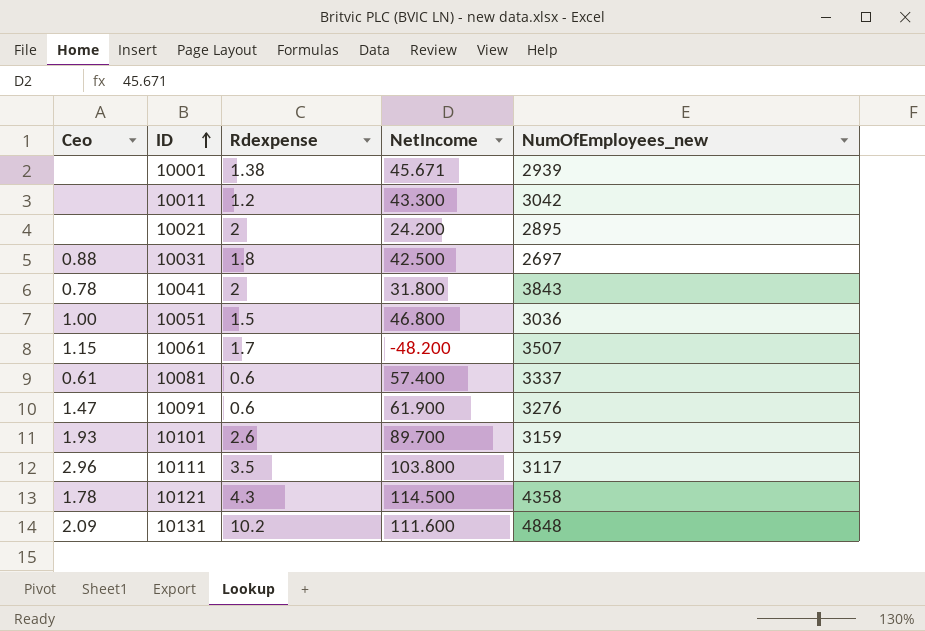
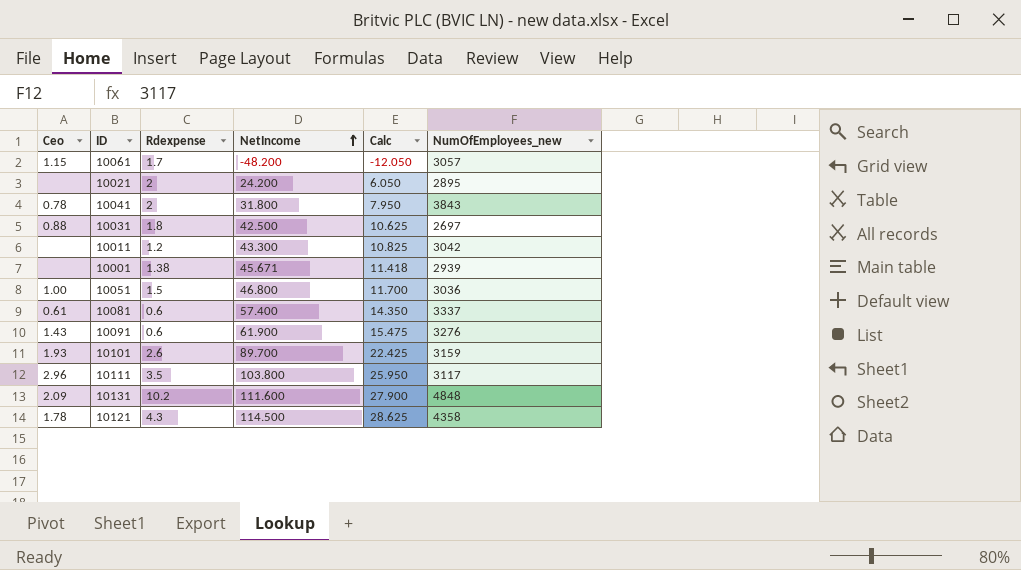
row order: ID ascending -> NetIncome ascending
column Calc | formula: none -> [NetIncome] * 0.25
10061 | NumOfEmployees_new: 3507 -> 3057
10091 | Ceo: 1.47 -> 1.43

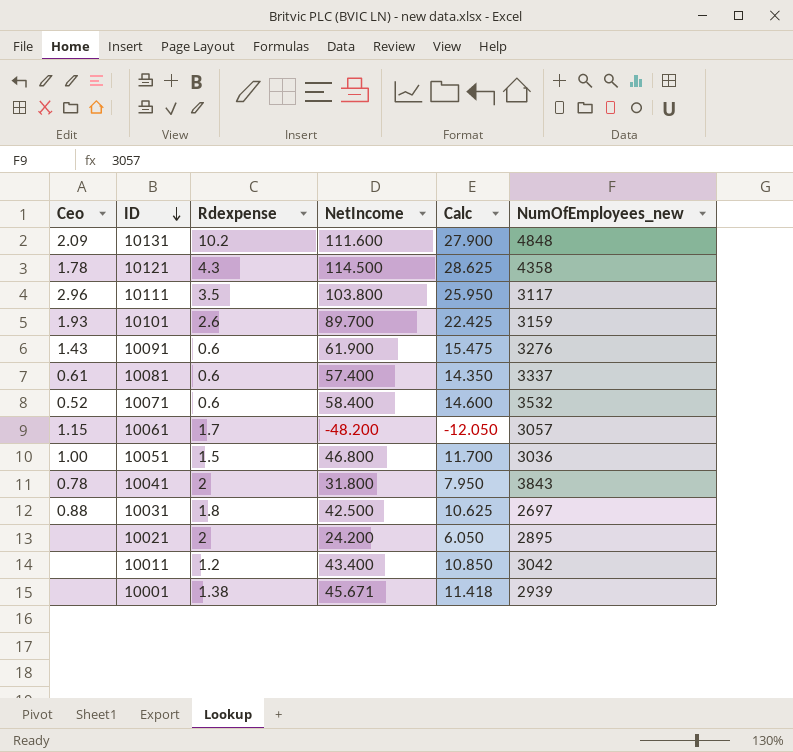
row order: NetIncome ascending -> ID descending
row 10071: none -> 0.52 | 0.6 | 58.400 | 14.600 | 3532
10011 | NetIncome: 43.300 -> 43.400
10011 | Calc: 10.825 -> 10.850

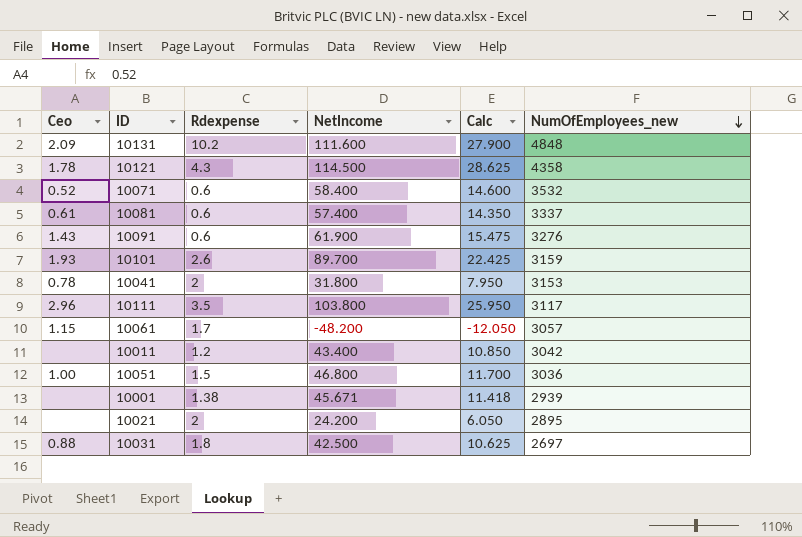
row order: ID descending -> NumOfEmployees_new descending
10041 | NumOfEmployees_new: 3843 -> 3153

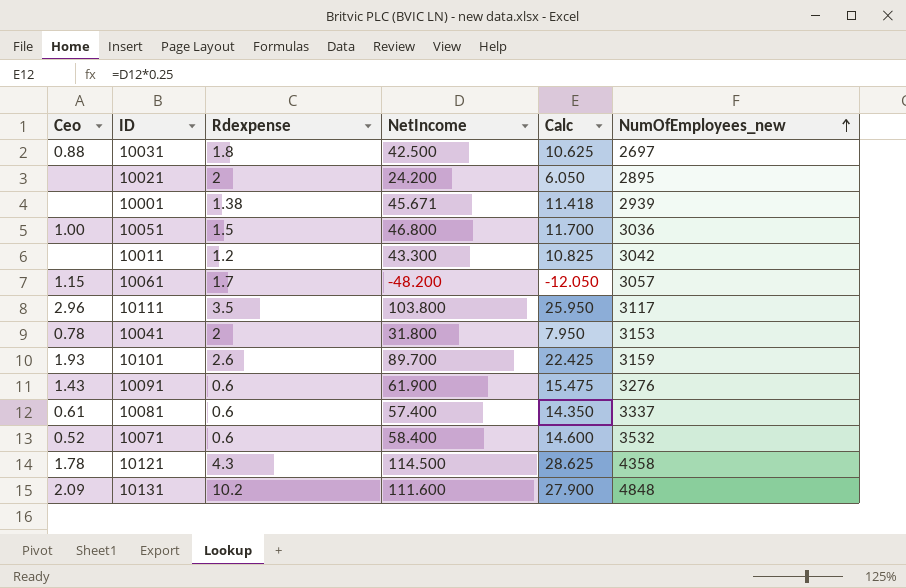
row order: NumOfEmployees_new descending -> NumOfEmployees_new ascending
10011 | NetIncome: 43.400 -> 43.300
10011 | Calc: 10.850 -> 10.825

